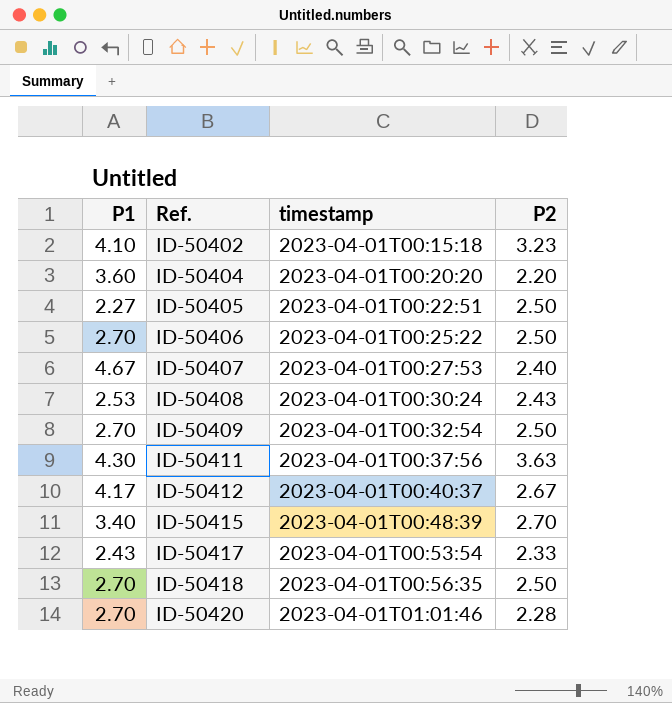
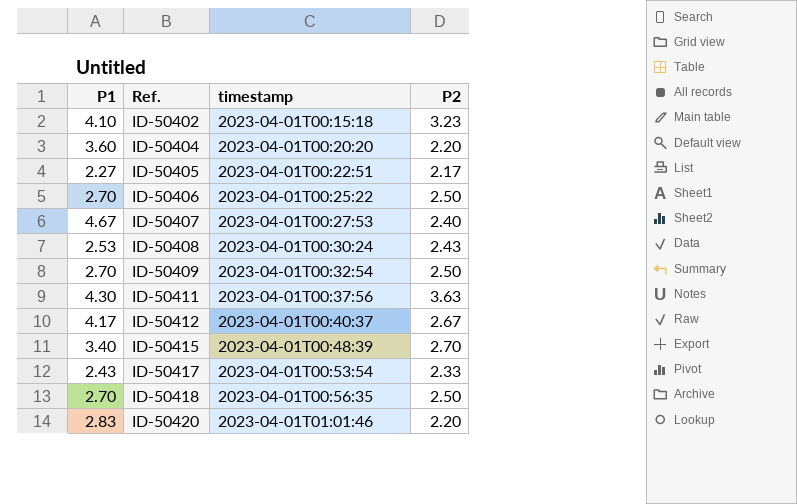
ID-50405 | P2: 2.50 -> 2.17
ID-50420 | P1: 2.70 -> 2.83
ID-50420 | P2: 2.28 -> 2.20

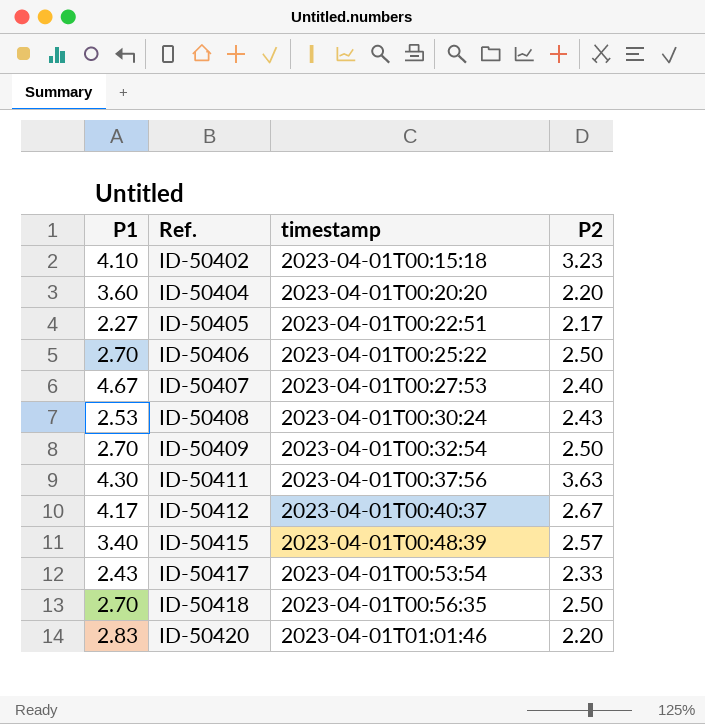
ID-50415 | P2: 2.70 -> 2.57

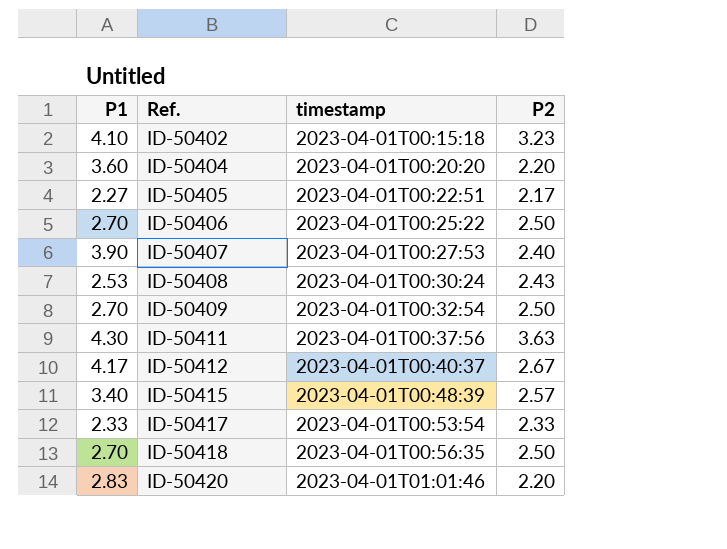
ID-50407 | P1: 4.67 -> 3.90
ID-50417 | P1: 2.43 -> 2.33

